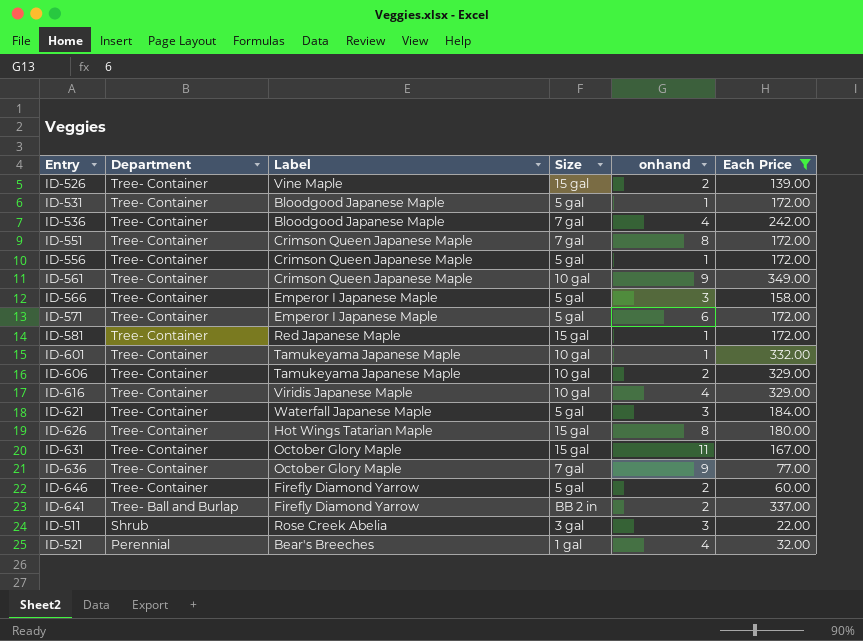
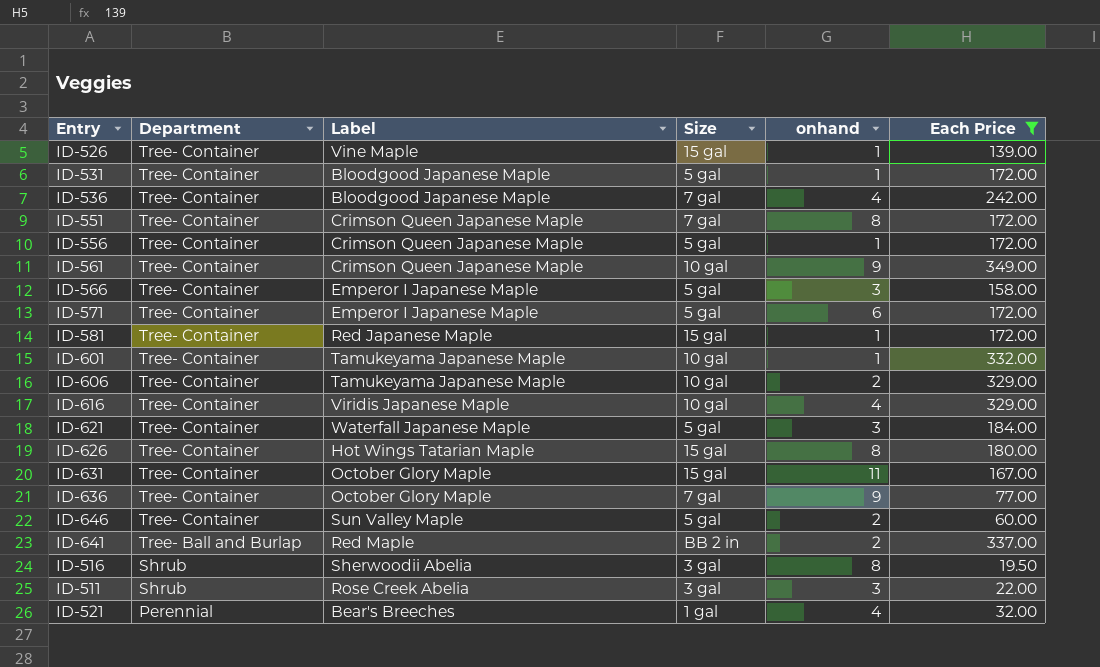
ID-526 | onhand: 2 -> 1
ID-646 | Label: Firefly Diamond Yarrow -> Sun Valley Maple
ID-641 | Label: Firefly Diamond Yarrow -> Red Maple
row ID-516: none -> Shrub | Sherwoodii Abelia | 3 gal | 8 | 19.50

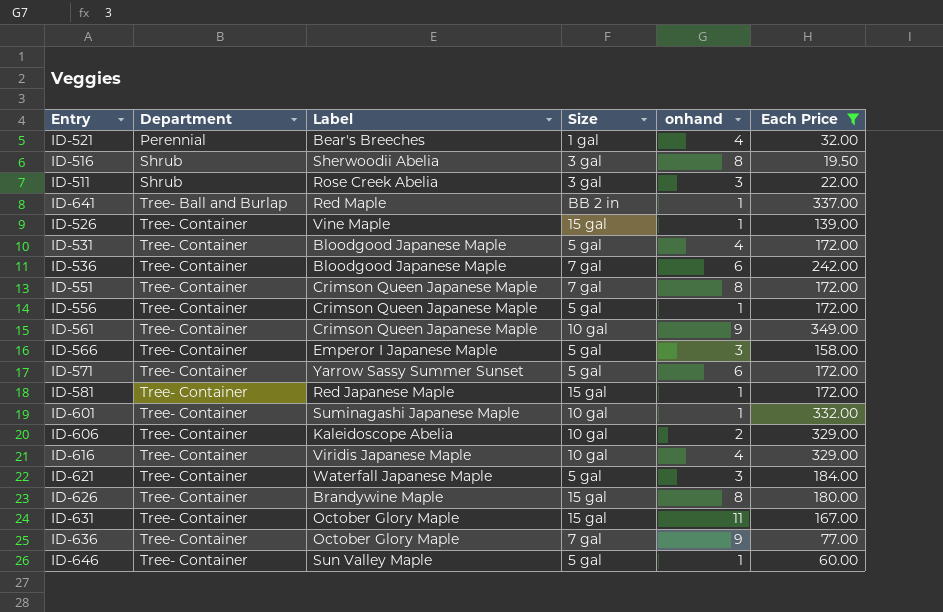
row order: Department descending -> Department ascending
ID-641 | onhand: 2 -> 1
ID-531 | onhand: 1 -> 4
ID-536 | onhand: 4 -> 6
ID-571 | Label: Emperor I Japanese Maple -> Yarrow Sassy Summer Sunset
ID-601 | Label: Tamukeyama Japanese Maple -> Suminagashi Japanese Maple
ID-606 | Label: Tamukeyama Japanese Maple -> Kaleidoscope Abelia
ID-626 | Label: Hot Wings Tatarian Maple -> Brandywine Maple
ID-646 | onhand: 2 -> 1

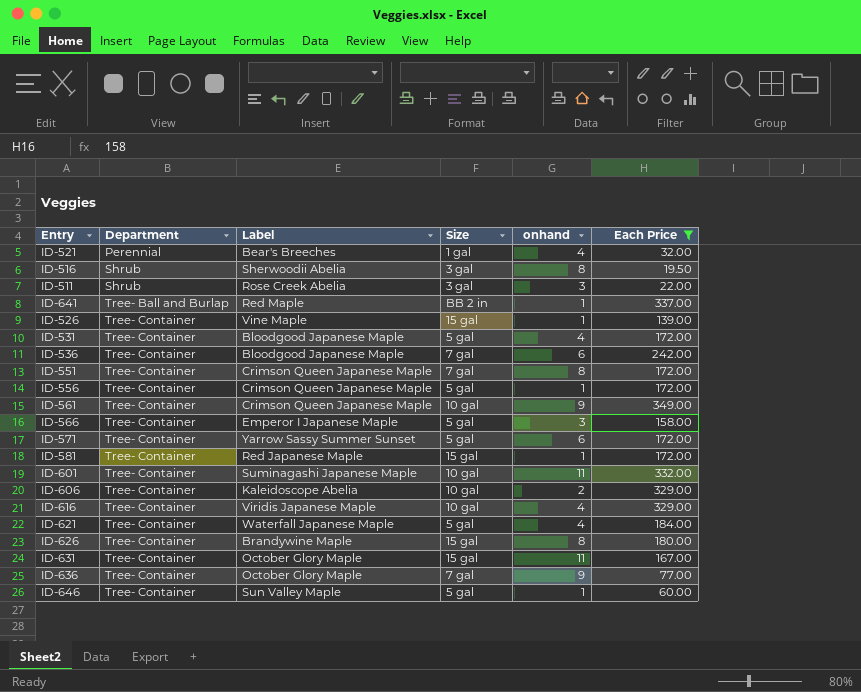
ID-601 | onhand: 1 -> 11
ID-621 | onhand: 3 -> 4

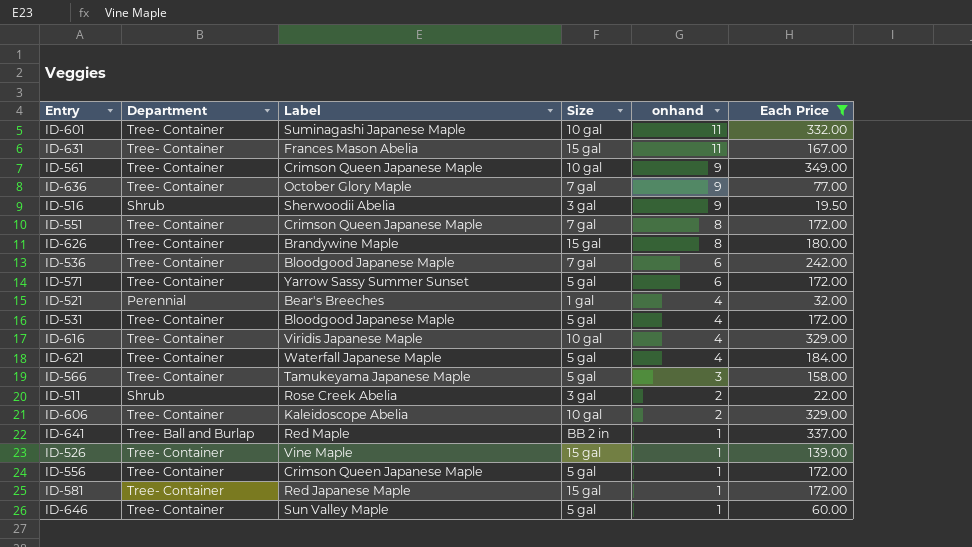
row order: Department ascending -> onhand descending
ID-631 | Label: October Glory Maple -> Frances Mason Abelia
ID-516 | onhand: 8 -> 9
ID-566 | Label: Emperor I Japanese Maple -> Tamukeyama Japanese Maple
ID-511 | onhand: 3 -> 2

